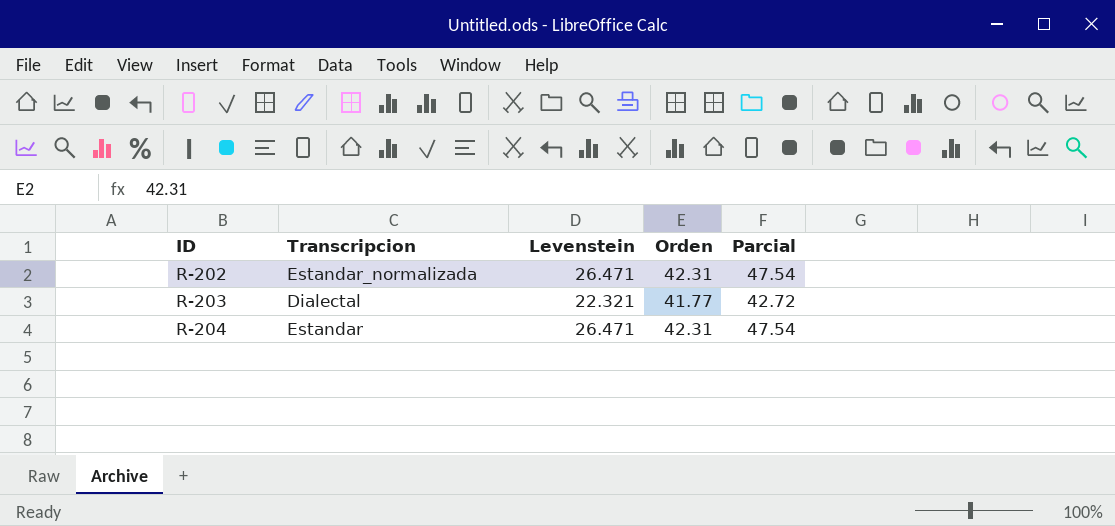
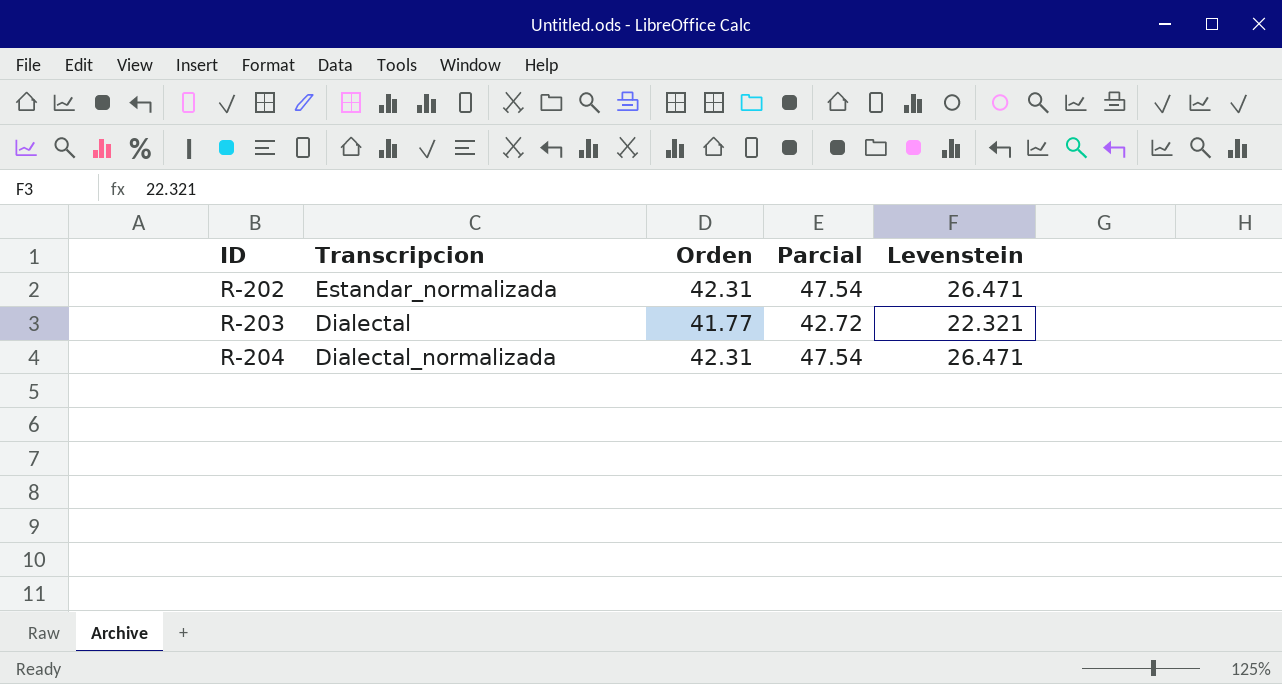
column Levenstein | position: 3 -> 5
R-204 | Transcripcion: Estandar -> Dialectal_normalizada

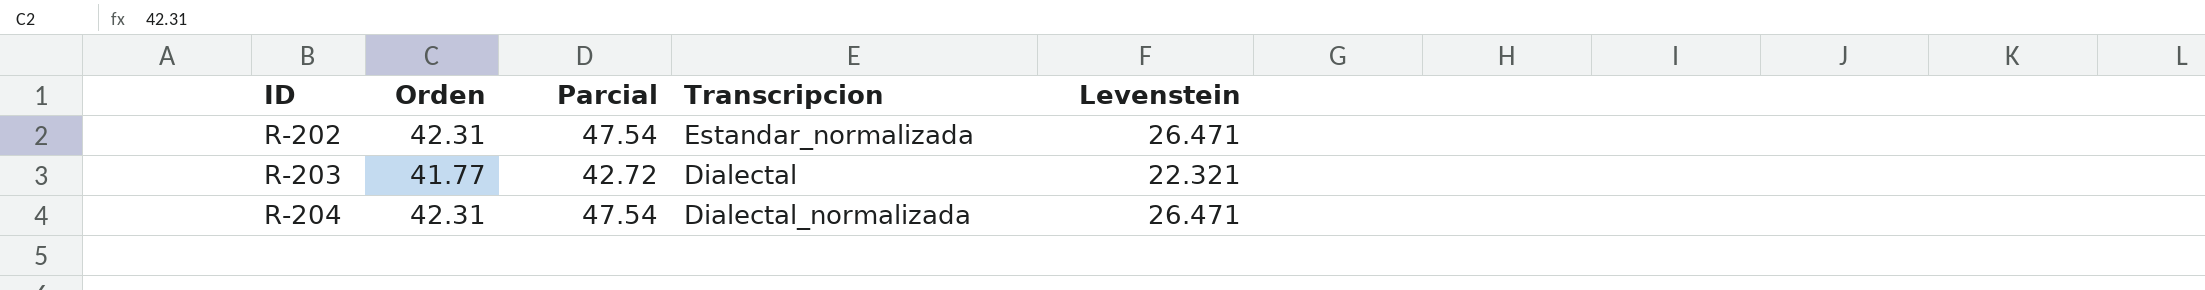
column Transcripcion | position: 2 -> 4

